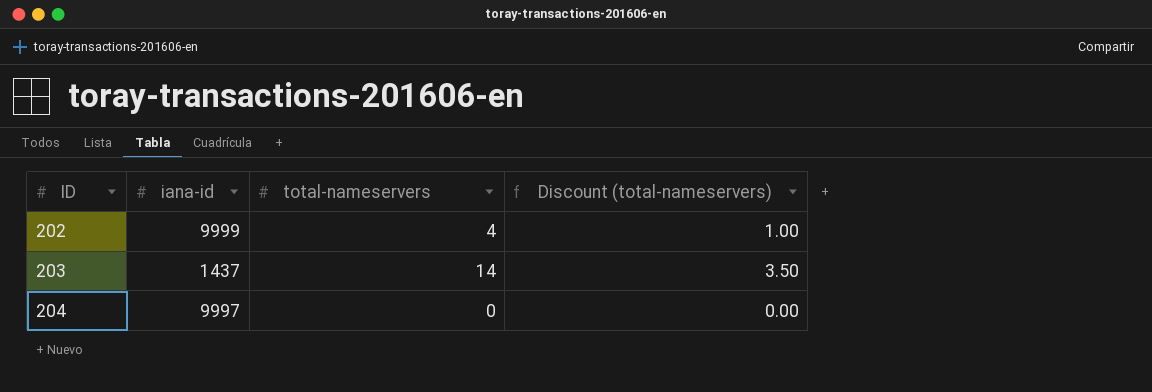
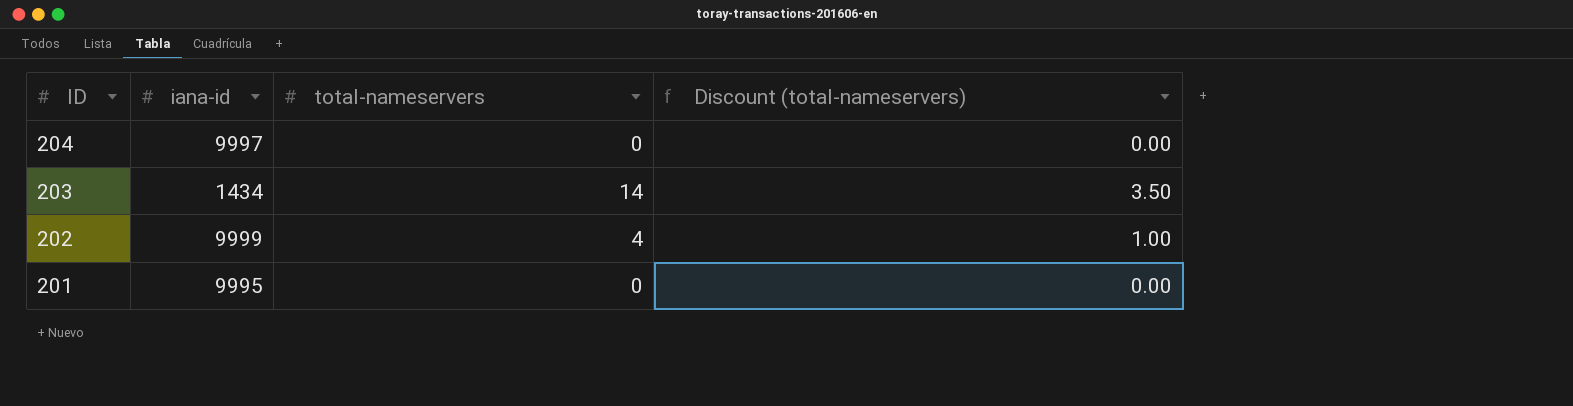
row order: ID ascending -> ID descending
203 | iana-id: 1437 -> 1434
row 201: none -> 9995 | 0 | 0.00

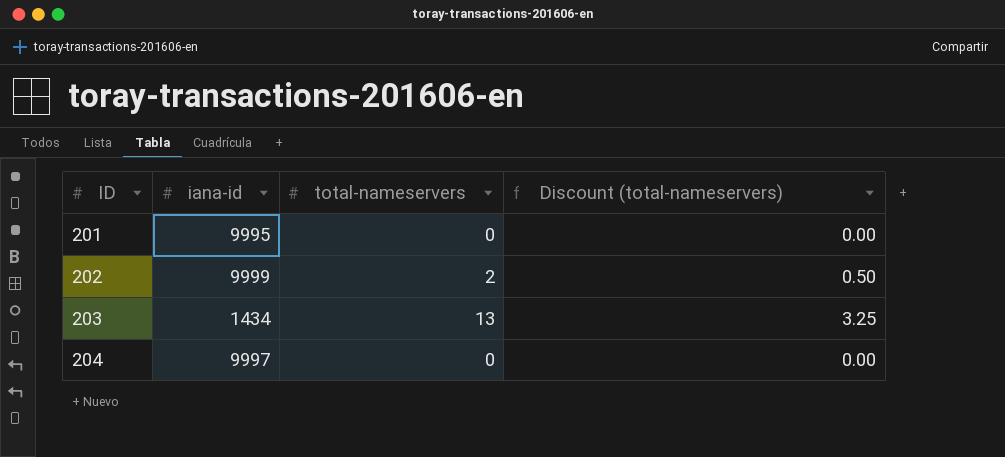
row order: ID descending -> ID ascending
202 | total-nameservers: 4 -> 2
202 | Discount (total-nameservers): 1.00 -> 0.50
203 | total-nameservers: 14 -> 13
203 | Discount (total-nameservers): 3.50 -> 3.25

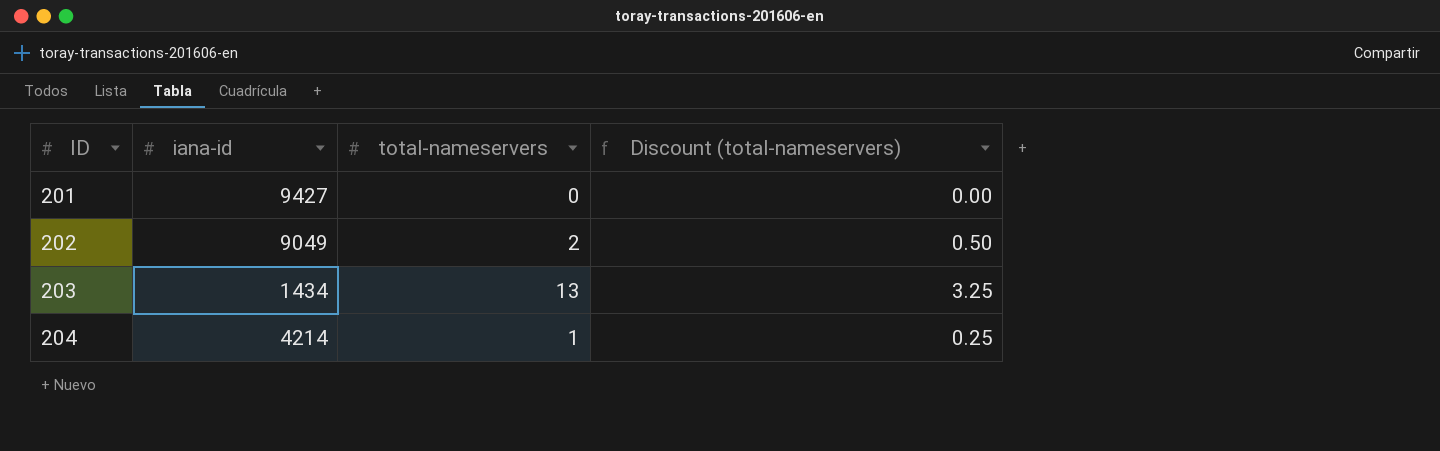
201 | iana-id: 9995 -> 9427
202 | iana-id: 9999 -> 9049
204 | iana-id: 9997 -> 4214
204 | total-nameservers: 0 -> 1
204 | Discount (total-nameservers): 0.00 -> 0.25

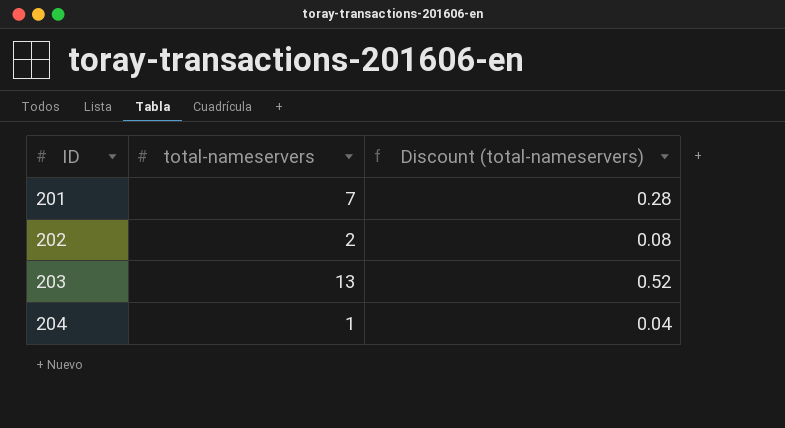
column iana-id | position: 2 -> none
column Discount (total-nameservers) | formula: [total-nameservers] * 0.25 -> [total-nameservers] * 0.04
201 | total-nameservers: 0 -> 7

